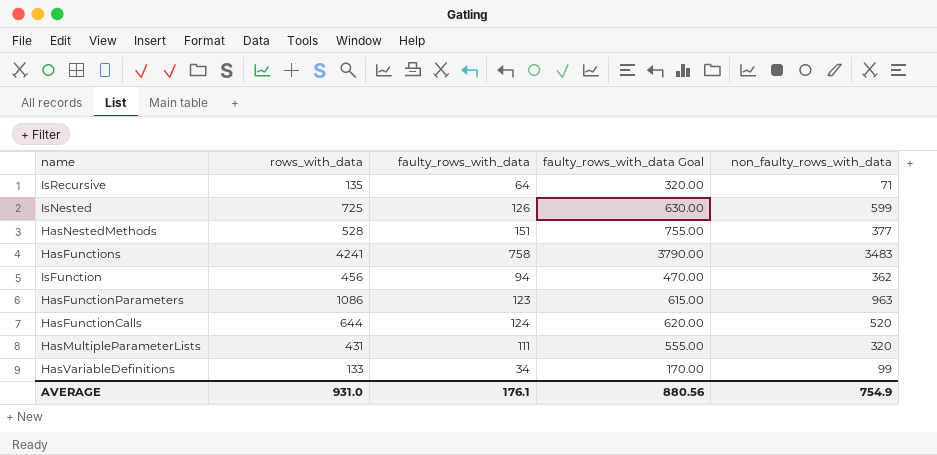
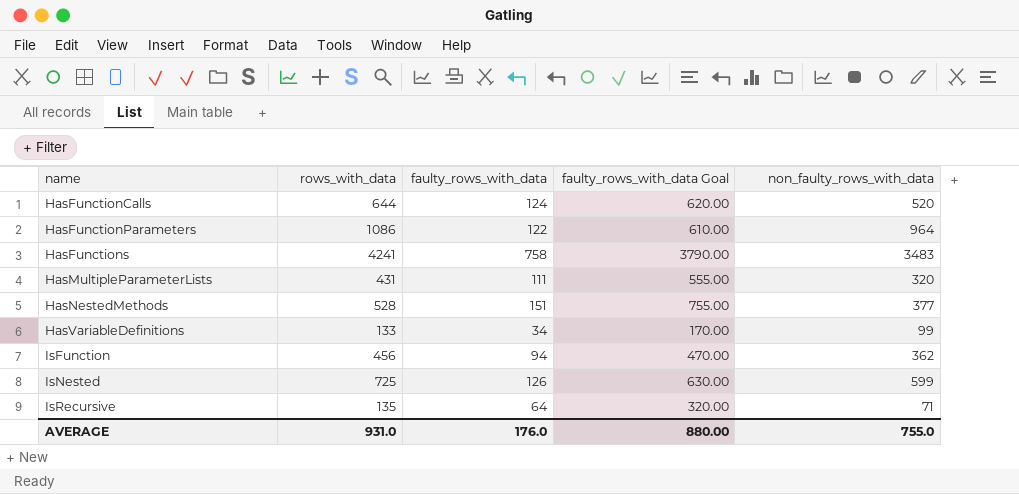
row order: none -> name ascending
HasFunctionParameters | faulty_rows_with_data: 123 -> 122
HasFunctionParameters | faulty_rows_with_data Goal: 615.00 -> 610.00
HasFunctionParameters | non_faulty_rows_with_data: 963 -> 964
AVERAGE | faulty_rows_with_data: 176.1 -> 176.0
AVERAGE | faulty_rows_with_data Goal: 880.56 -> 880.00
AVERAGE | non_faulty_rows_with_data: 754.9 -> 755.0

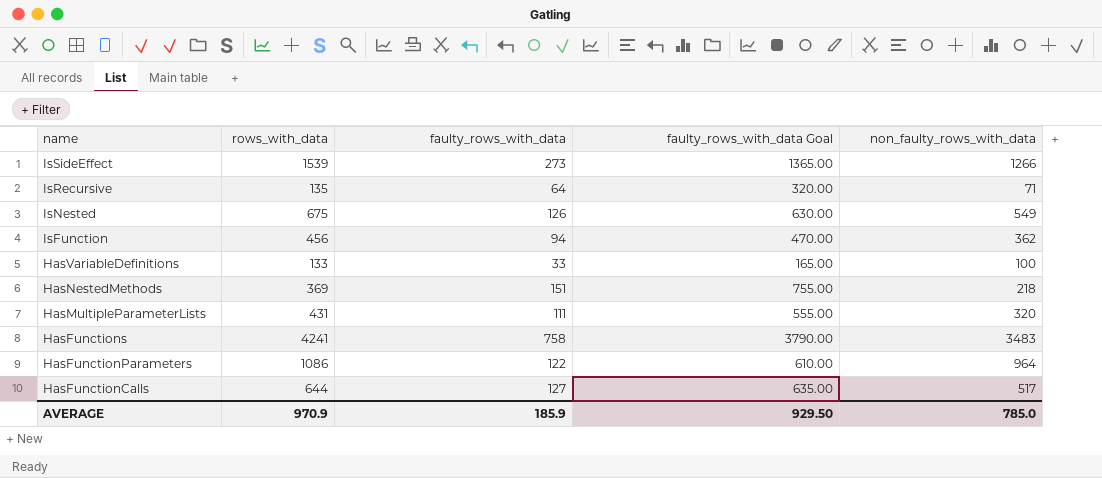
row order: name ascending -> name descending
row IsSideEffect: none -> 1539 | 273 | 1365.00 | 1266
IsNested | rows_with_data: 725 -> 675
IsNested | non_faulty_rows_with_data: 599 -> 549
HasVariableDefinitions | faulty_rows_with_data: 34 -> 33
HasVariableDefinitions | faulty_rows_with_data Goal: 170.00 -> 165.00
HasVariableDefinitions | non_faulty_rows_with_data: 99 -> 100
HasNestedMethods | rows_with_data: 528 -> 369
HasNestedMethods | non_faulty_rows_with_data: 377 -> 218
HasFunctionCalls | faulty_rows_with_data: 124 -> 127
HasFunctionCalls | faulty_rows_with_data Goal: 620.00 -> 635.00
HasFunctionCalls | non_faulty_rows_with_data: 520 -> 517
AVERAGE | rows_with_data: 931.0 -> 970.9
AVERAGE | faulty_rows_with_data: 176.0 -> 185.9
AVERAGE | faulty_rows_with_data Goal: 880.00 -> 929.50
AVERAGE | non_faulty_rows_with_data: 755.0 -> 785.0

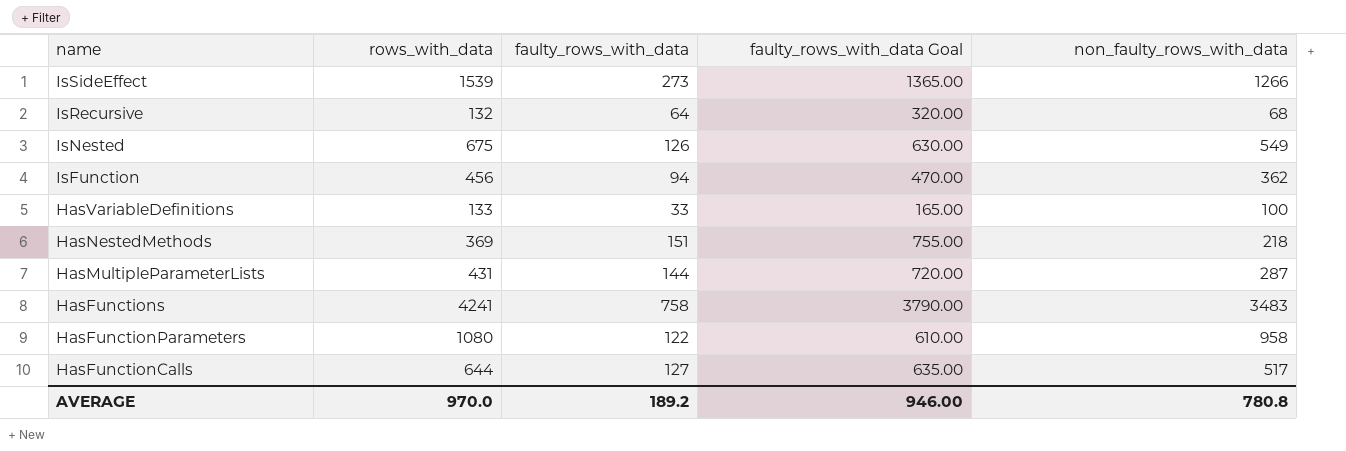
IsRecursive | rows_with_data: 135 -> 132
IsRecursive | non_faulty_rows_with_data: 71 -> 68
HasMultipleParameterLists | faulty_rows_with_data: 111 -> 144
HasMultipleParameterLists | faulty_rows_with_data Goal: 555.00 -> 720.00
HasMultipleParameterLists | non_faulty_rows_with_data: 320 -> 287
HasFunctionParameters | rows_with_data: 1086 -> 1080
HasFunctionParameters | non_faulty_rows_with_data: 964 -> 958
AVERAGE | rows_with_data: 970.9 -> 970.0
AVERAGE | faulty_rows_with_data: 185.9 -> 189.2
AVERAGE | faulty_rows_with_data Goal: 929.50 -> 946.00
AVERAGE | non_faulty_rows_with_data: 785.0 -> 780.8

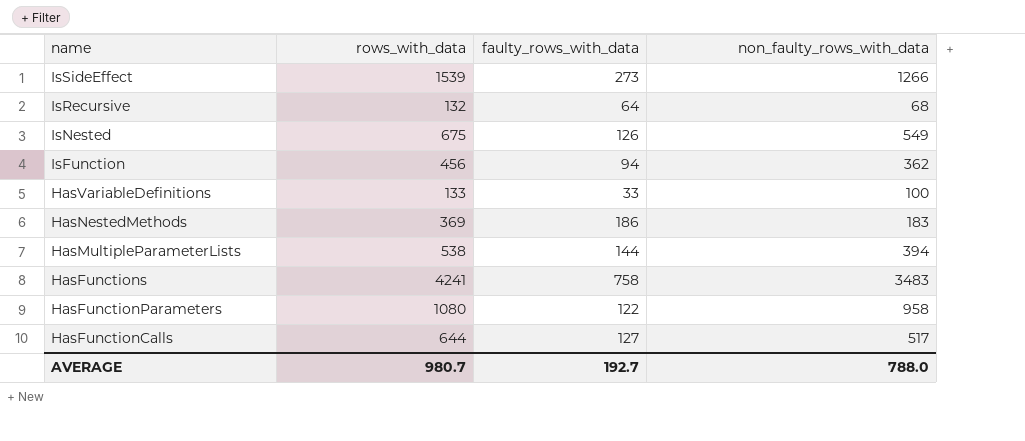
column faulty_rows_with_data Goal | formula: [faulty_rows_with_data] * 5 -> none
HasNestedMethods | faulty_rows_with_data: 151 -> 186
HasNestedMethods | non_faulty_rows_with_data: 218 -> 183
HasMultipleParameterLists | rows_with_data: 431 -> 538
HasMultipleParameterLists | non_faulty_rows_with_data: 287 -> 394
AVERAGE | rows_with_data: 970.0 -> 980.7
AVERAGE | faulty_rows_with_data: 189.2 -> 192.7
AVERAGE | non_faulty_rows_with_data: 780.8 -> 788.0

